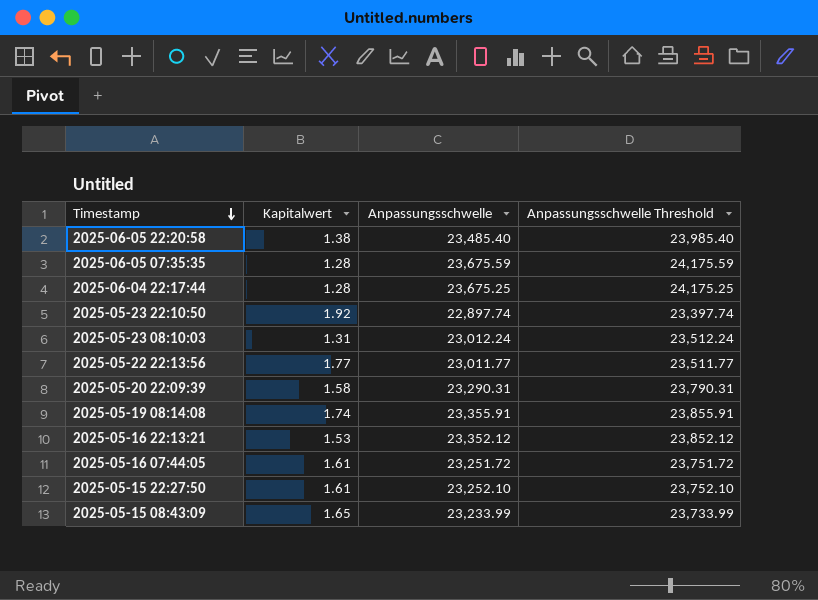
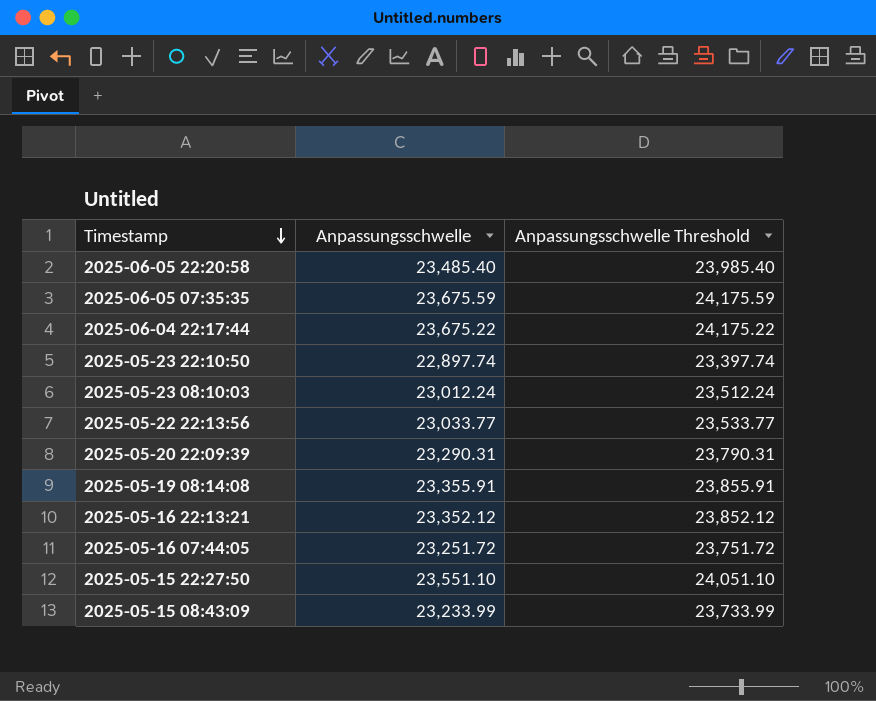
column Kapitalwert | position: 2 -> none
2025-06-04 22:17:44 | Anpassungsschwelle: 23,675.25 -> 23,675.22
2025-06-04 22:17:44 | Anpassungsschwelle Threshold: 24,175.25 -> 24,175.22
2025-05-22 22:13:56 | Anpassungsschwelle: 23,011.77 -> 23,033.77
2025-05-22 22:13:56 | Anpassungsschwelle Threshold: 23,511.77 -> 23,533.77
2025-05-15 22:27:50 | Anpassungsschwelle: 23,252.10 -> 23,551.10
2025-05-15 22:27:50 | Anpassungsschwelle Threshold: 23,752.10 -> 24,051.10

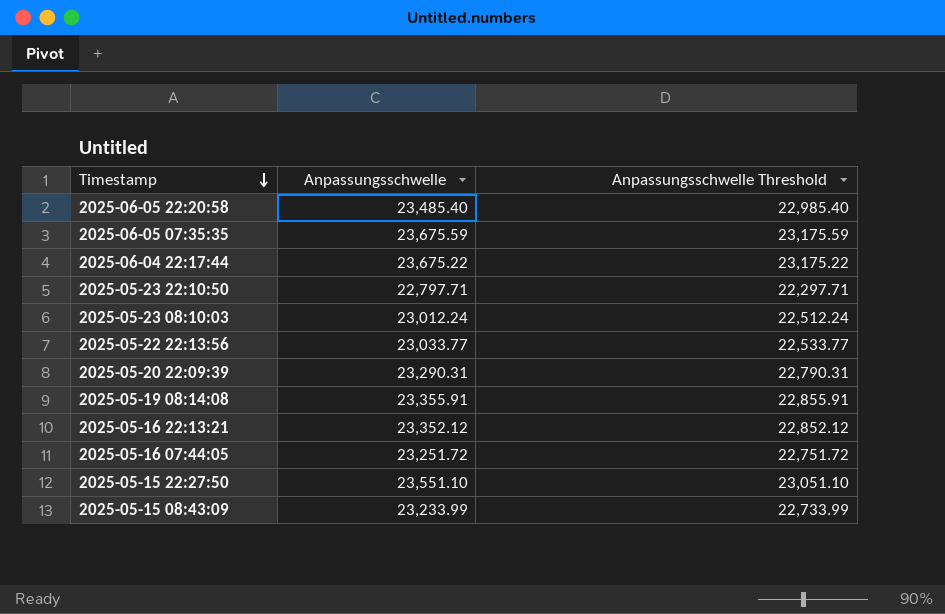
column Anpassungsschwelle Threshold | formula: [Anpassungsschwelle] + 500 -> [Anpassungsschwelle] - 500
2025-05-23 22:10:50 | Anpassungsschwelle: 22,897.74 -> 22,797.71

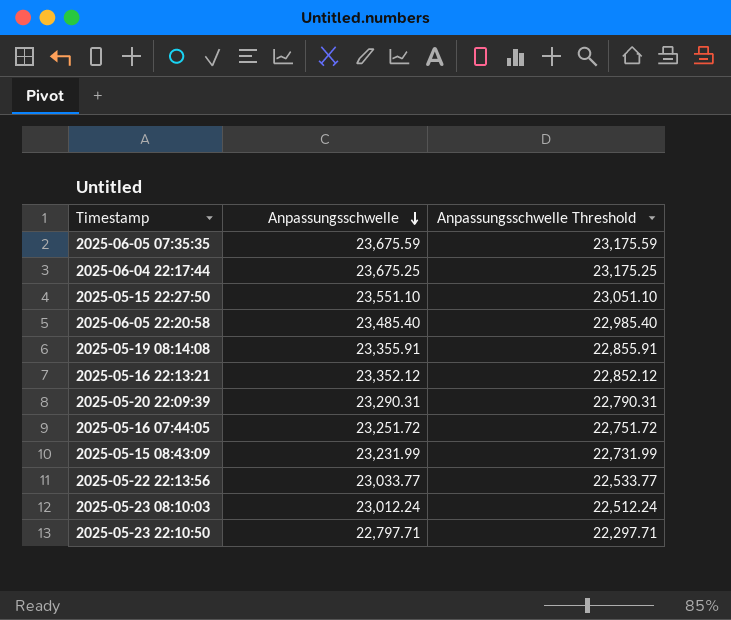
row order: Timestamp descending -> Anpassungsschwelle descending
2025-06-04 22:17:44 | Anpassungsschwelle: 23,675.22 -> 23,675.25
2025-06-04 22:17:44 | Anpassungsschwelle Threshold: 23,175.22 -> 23,175.25
2025-05-15 08:43:09 | Anpassungsschwelle: 23,233.99 -> 23,231.99
2025-05-15 08:43:09 | Anpassungsschwelle Threshold: 22,733.99 -> 22,731.99

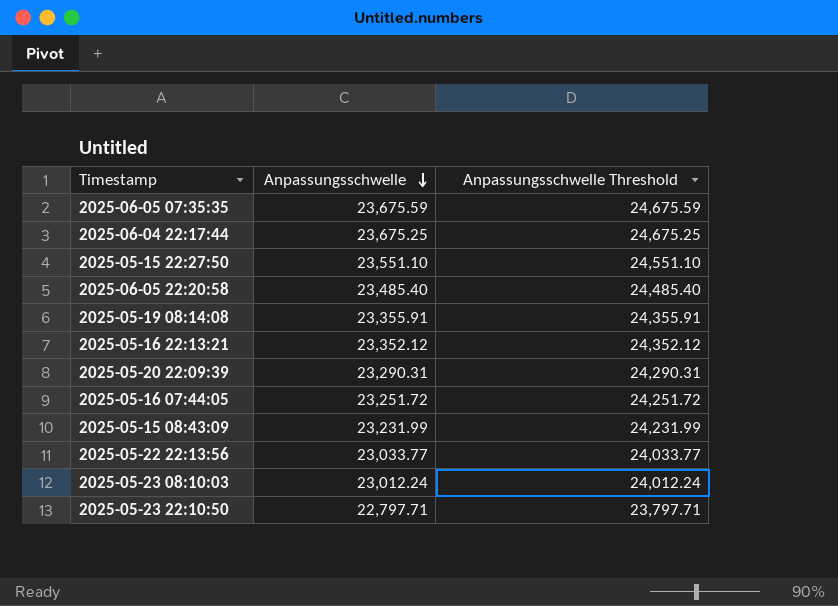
column Anpassungsschwelle Threshold | formula: [Anpassungsschwelle] - 500 -> [Anpassungsschwelle] + 1000

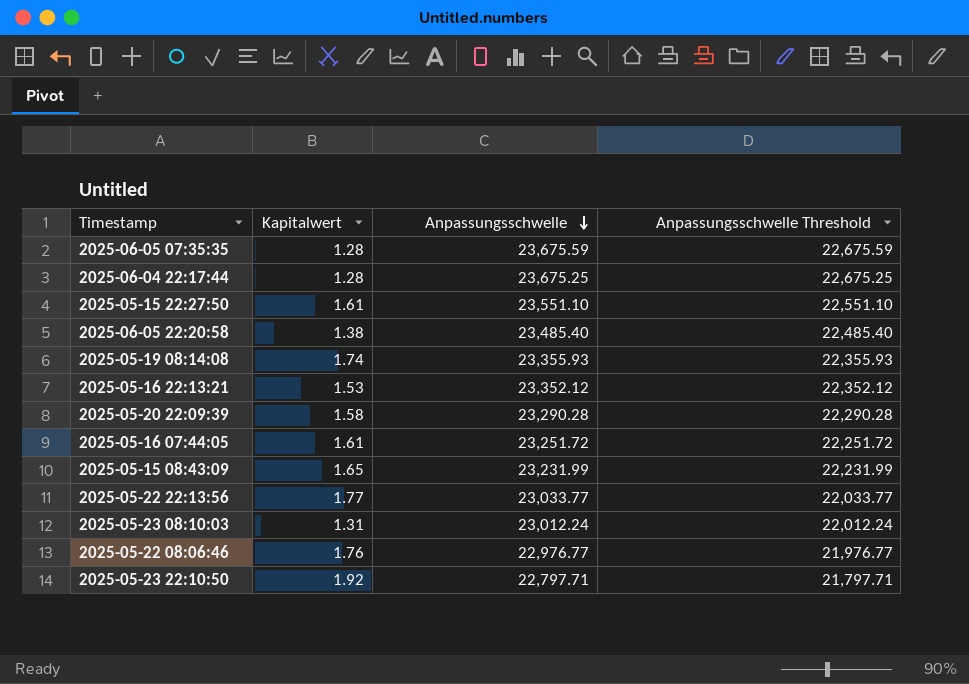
column Kapitalwert | position: none -> 2
column Anpassungsschwelle Threshold | formula: [Anpassungsschwelle] + 1000 -> [Anpassungsschwelle] - 1000
2025-05-19 08:14:08 | Anpassungsschwelle: 23,355.91 -> 23,355.93
2025-05-20 22:09:39 | Anpassungsschwelle: 23,290.31 -> 23,290.28
row 2025-05-22 08:06:46: none -> 1.76 | 22,976.77 | 21,976.77

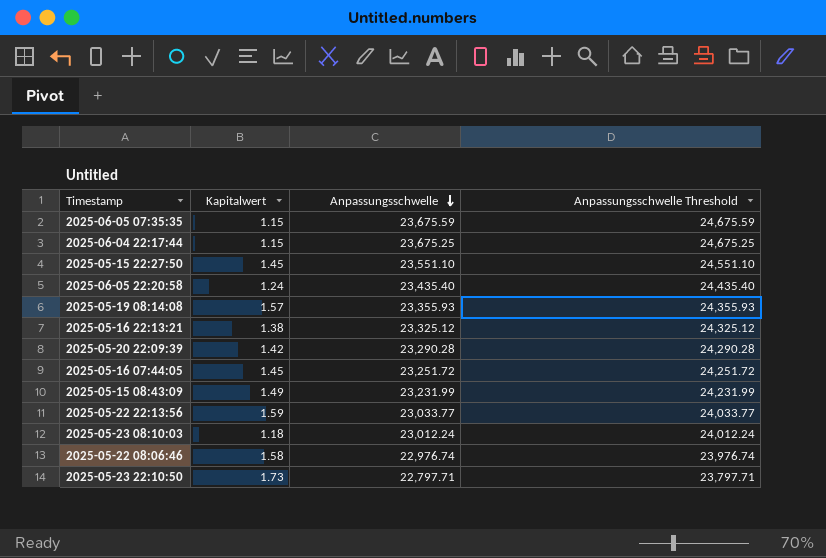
column Anpassungsschwelle Threshold | formula: [Anpassungsschwelle] - 1000 -> [Anpassungsschwelle] + 1000
2025-06-05 07:35:35 | Kapitalwert: 1.28 -> 1.15
2025-06-04 22:17:44 | Kapitalwert: 1.28 -> 1.15
2025-05-15 22:27:50 | Kapitalwert: 1.61 -> 1.45
2025-06-05 22:20:58 | Kapitalwert: 1.38 -> 1.24
2025-06-05 22:20:58 | Anpassungsschwelle: 23,485.40 -> 23,435.40
2025-05-19 08:14:08 | Kapitalwert: 1.74 -> 1.57
2025-05-16 22:13:21 | Kapitalwert: 1.53 -> 1.38
2025-05-16 22:13:21 | Anpassungsschwelle: 23,352.12 -> 23,325.12
2025-05-20 22:09:39 | Kapitalwert: 1.58 -> 1.42
2025-05-16 07:44:05 | Kapitalwert: 1.61 -> 1.45
2025-05-15 08:43:09 | Kapitalwert: 1.65 -> 1.49
2025-05-22 22:13:56 | Kapitalwert: 1.77 -> 1.59
2025-05-23 08:10:03 | Kapitalwert: 1.31 -> 1.18
2025-05-22 08:06:46 | Kapitalwert: 1.76 -> 1.58
2025-05-22 08:06:46 | Anpassungsschwelle: 22,976.77 -> 22,976.74
2025-05-23 22:10:50 | Kapitalwert: 1.92 -> 1.73

